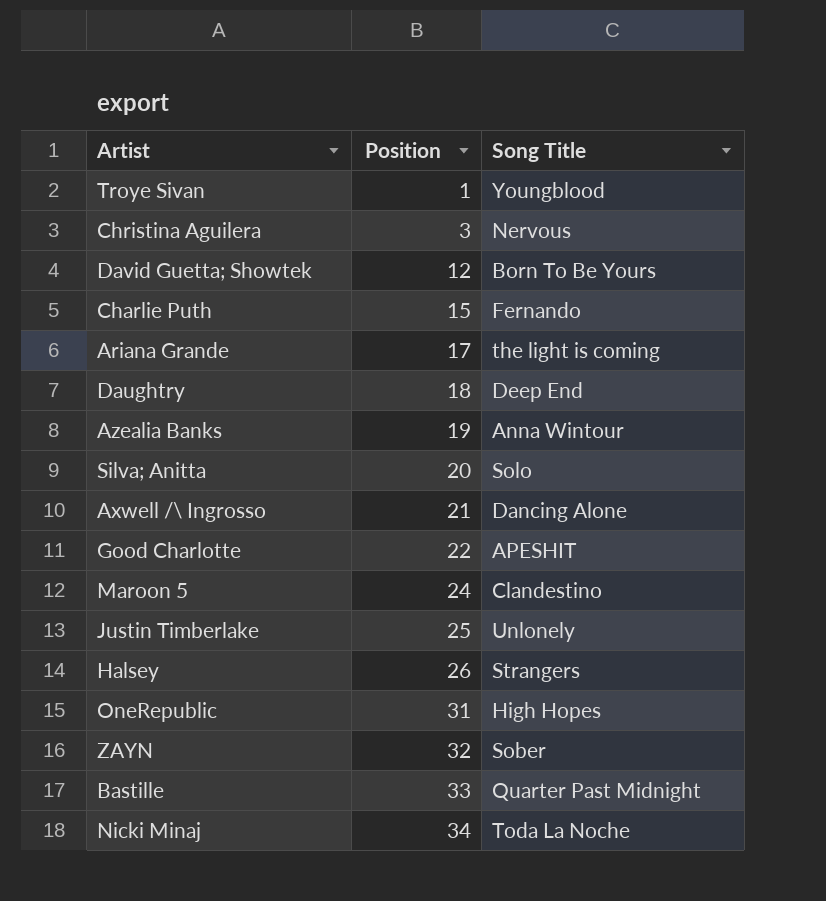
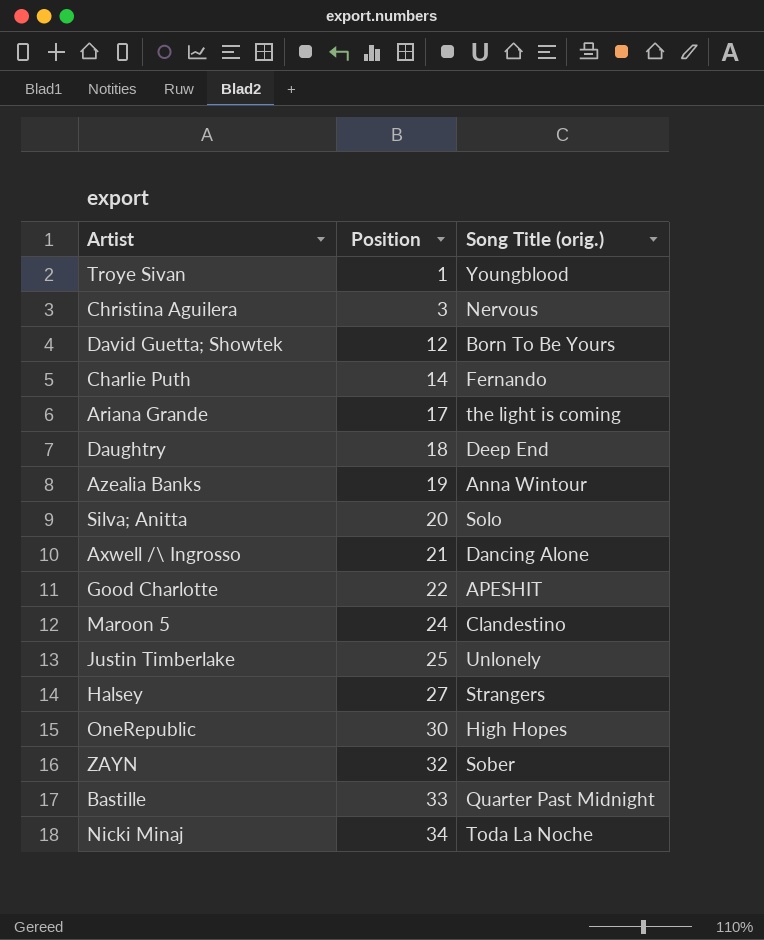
column name: Song Title -> Song Title (orig.)
Charlie Puth | Position: 15 -> 14
Halsey | Position: 26 -> 27
OneRepublic | Position: 31 -> 30

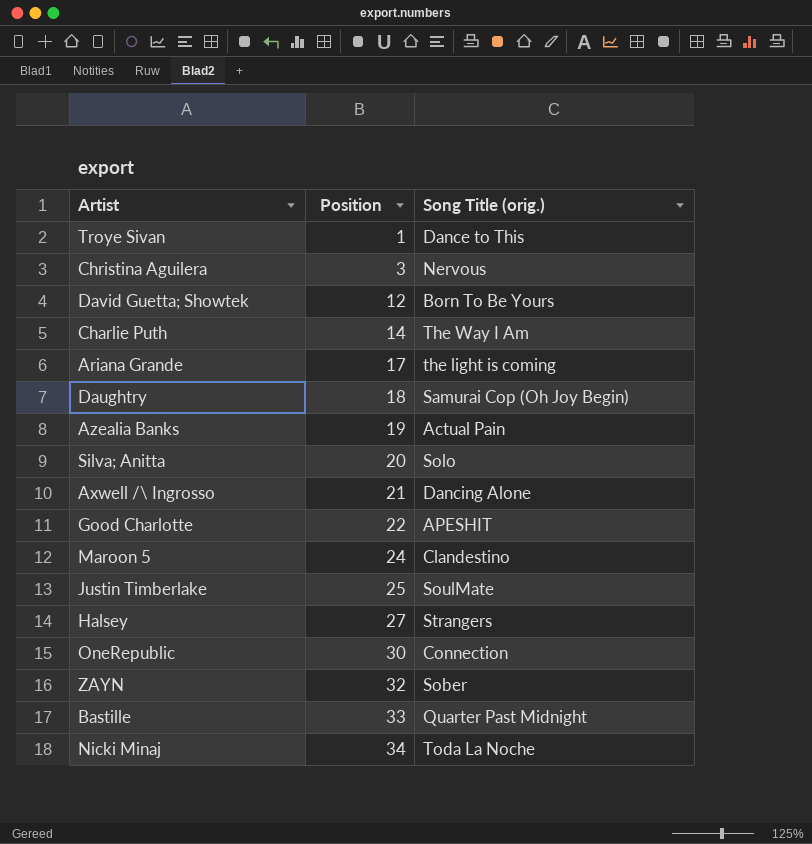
Troye Sivan | Song Title (orig.): Youngblood -> Dance to This
Charlie Puth | Song Title (orig.): Fernando -> The Way I Am
Daughtry | Song Title (orig.): Deep End -> Samurai Cop (Oh Joy Begin)
Azealia Banks | Song Title (orig.): Anna Wintour -> Actual Pain
Justin Timberlake | Song Title (orig.): Unlonely -> SoulMate
OneRepublic | Song Title (orig.): High Hopes -> Connection

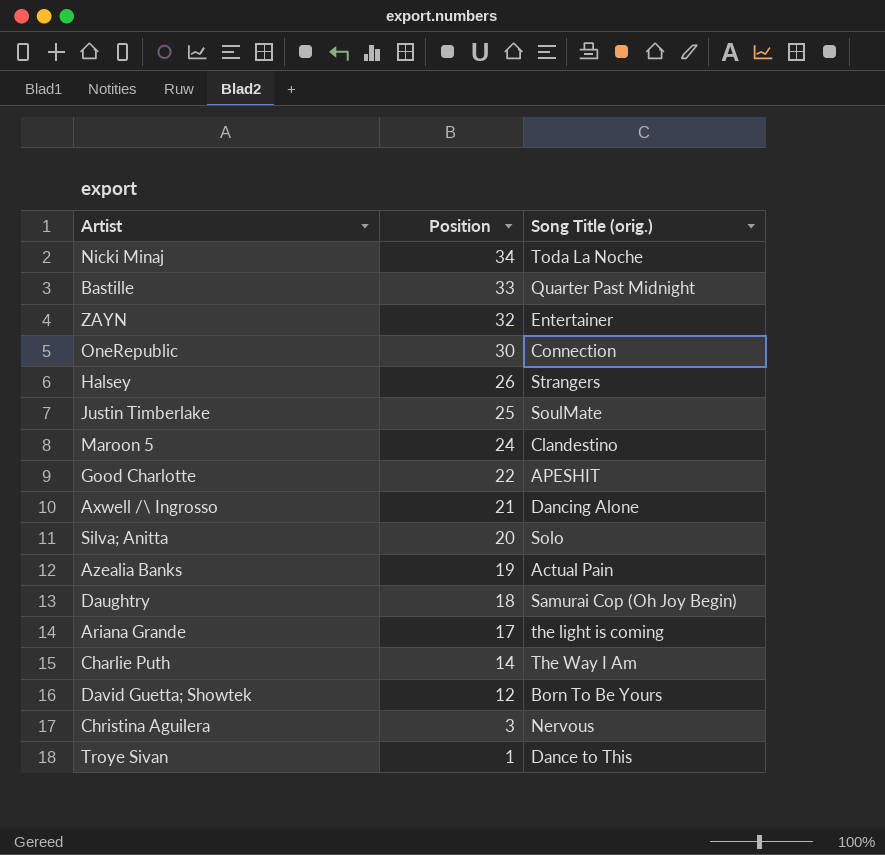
row order: Position ascending -> Position descending
ZAYN | Song Title (orig.): Sober -> Entertainer
Halsey | Position: 27 -> 26

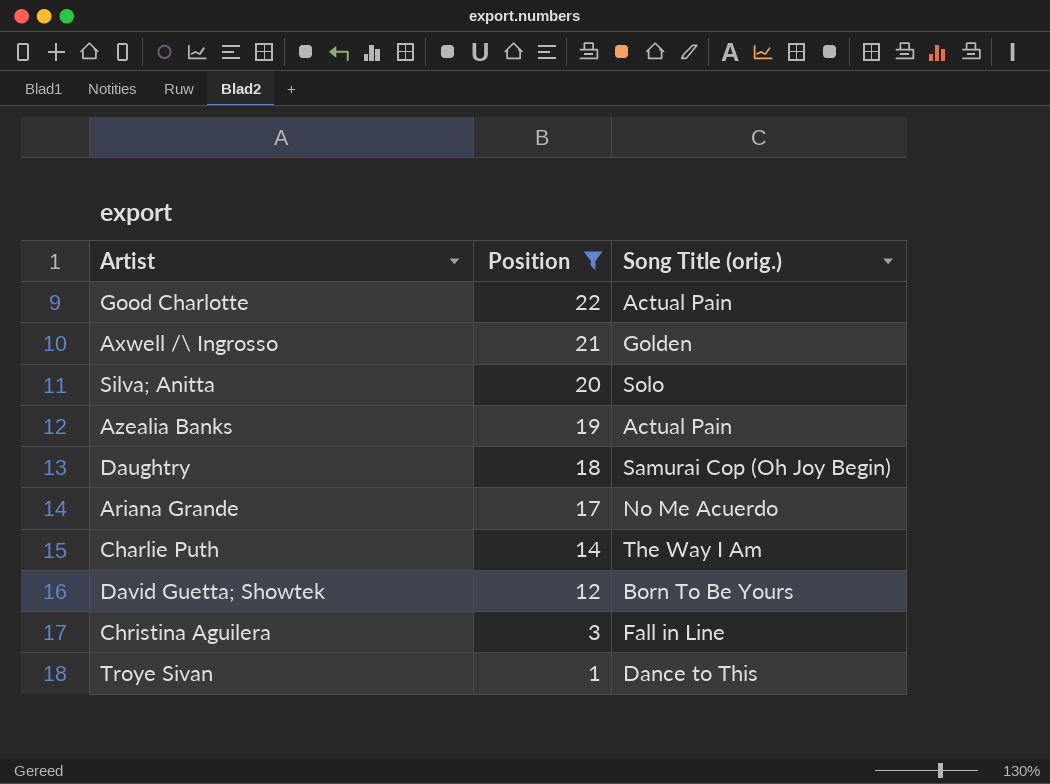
filter: none -> Position <= 22
Good Charlotte | Song Title (orig.): APESHIT -> Actual Pain
Axwell /\ Ingrosso | Song Title (orig.): Dancing Alone -> Golden
Ariana Grande | Song Title (orig.): the light is coming -> No Me Acuerdo
Christina Aguilera | Song Title (orig.): Nervous -> Fall in Line

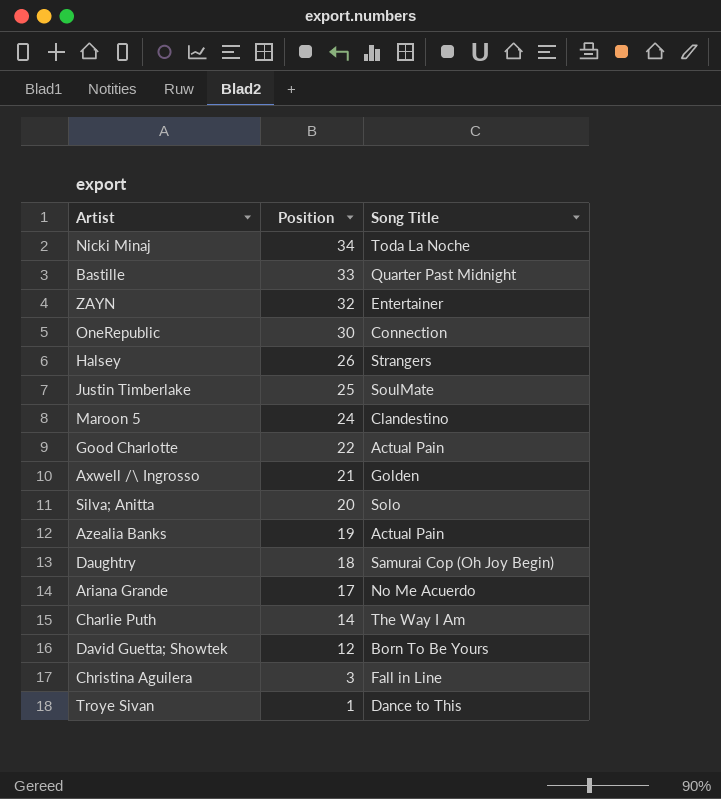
filter: Position <= 22 -> none
column name: Song Title (orig.) -> Song Title

